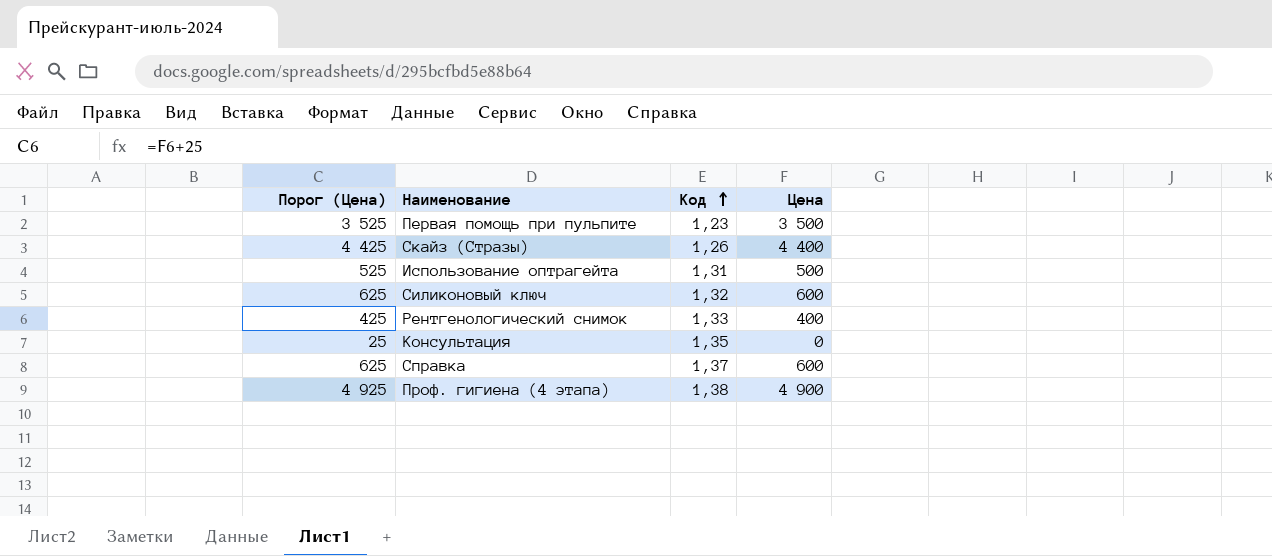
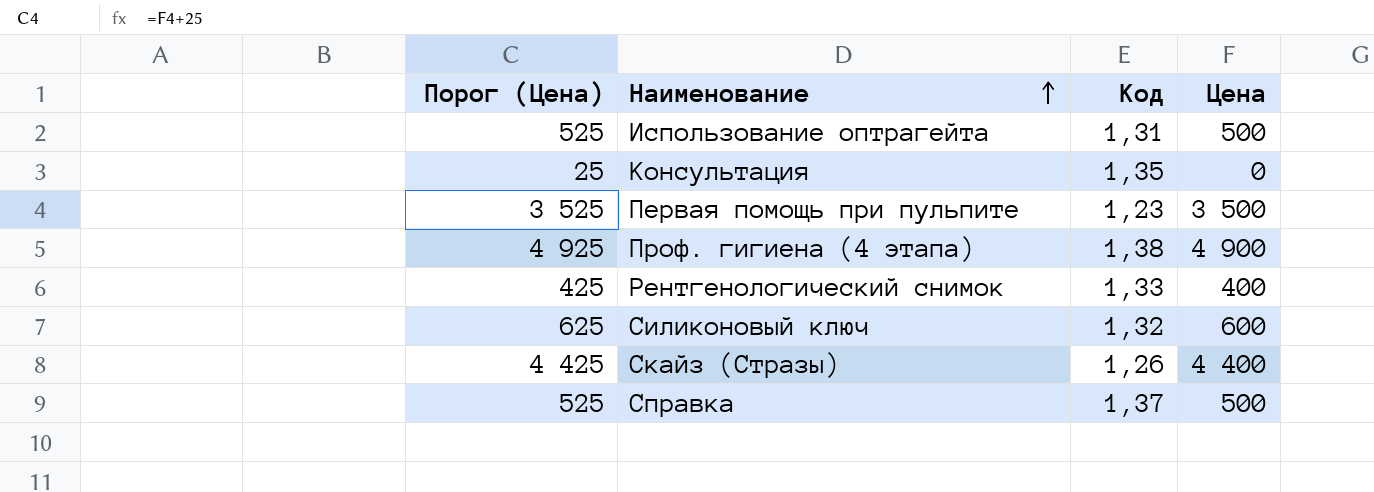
row order: Код ascending -> Наименование ascending
Справка | Порог (Цена): 625 -> 525
Справка | Цена: 600 -> 500

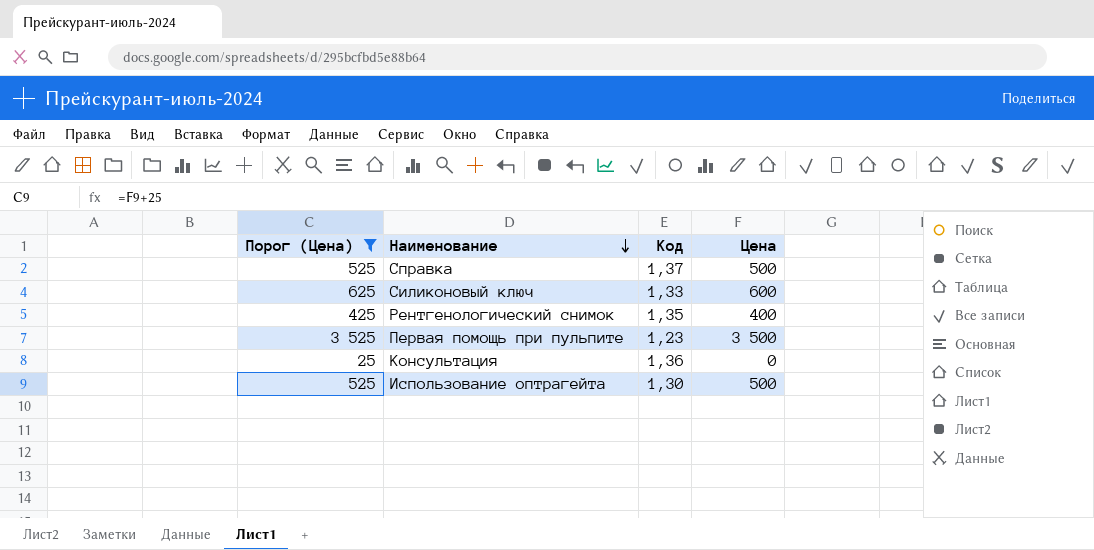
filter: none -> Порог (Цена) <= 3 525
row order: Наименование ascending -> Наименование descending
Силиконовый ключ | Код: 1,32 -> 1,33
Рентгенологический снимок | Код: 1,33 -> 1,35
Консультация | Код: 1,35 -> 1,36
Использование оптрагейта | Код: 1,31 -> 1,30

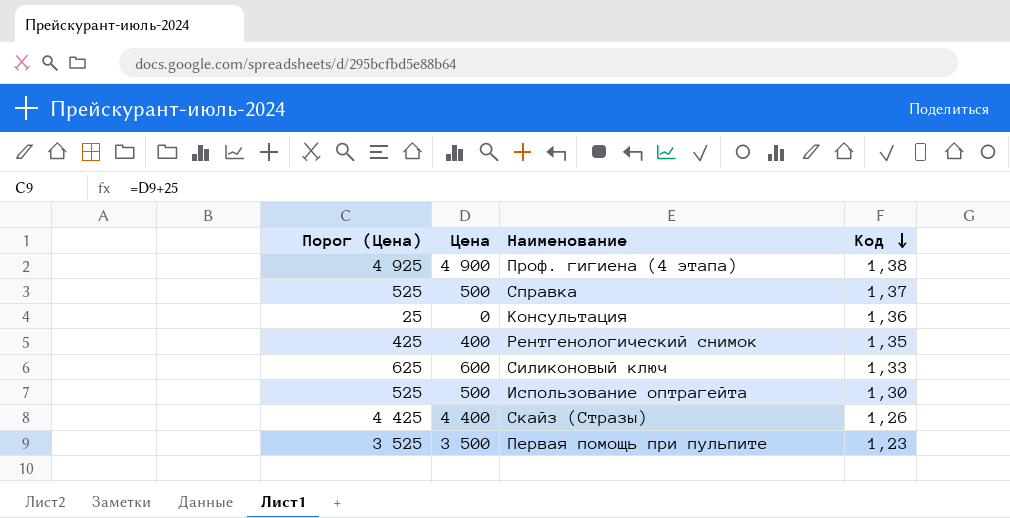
filter: Порог (Цена) <= 3 525 -> none
row order: Наименование descending -> Код descending
column Цена | position: 4 -> 2

